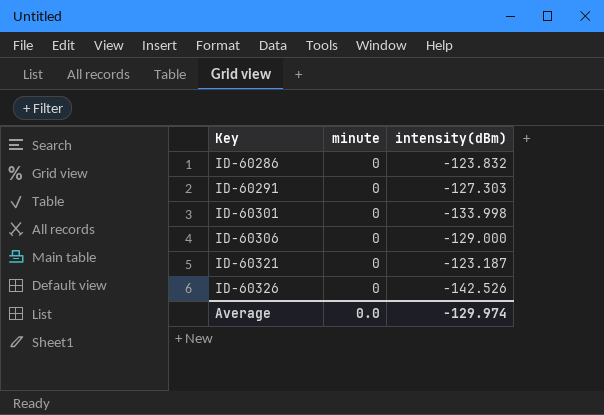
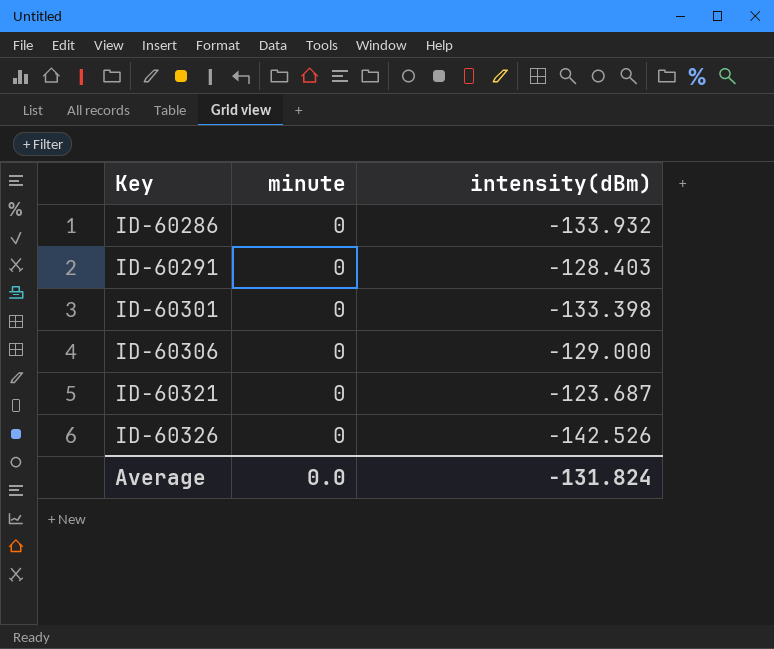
ID-60286 | intensity(dBm): -123.832 -> -133.932
ID-60291 | intensity(dBm): -127.303 -> -128.403
ID-60301 | intensity(dBm): -133.998 -> -133.398
ID-60321 | intensity(dBm): -123.187 -> -123.687
Average | intensity(dBm): -129.974 -> -131.824

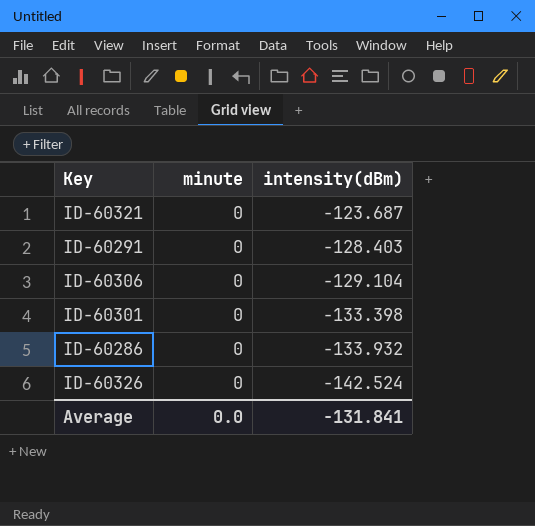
row order: Key ascending -> intensity(dBm) descending
ID-60306 | intensity(dBm): -129.000 -> -129.104
ID-60326 | intensity(dBm): -142.526 -> -142.524
Average | intensity(dBm): -131.824 -> -131.841

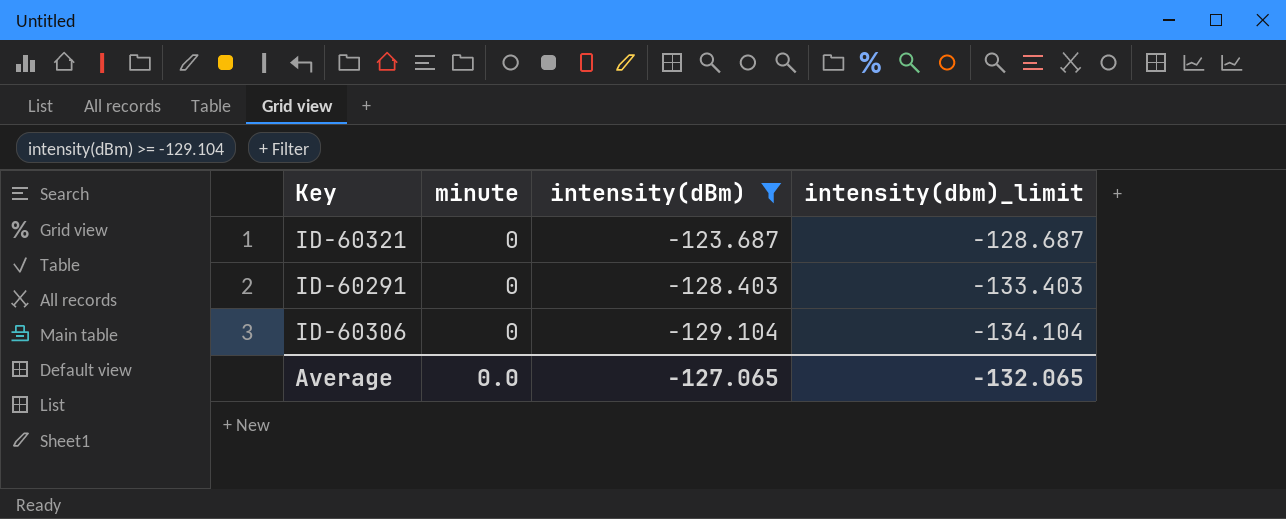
filter: none -> intensity(dBm) >= -129.104
column intensity(dbm)_limit | formula: none -> [intensity(dBm)] - 5
Average | intensity(dBm): -131.841 -> -127.065

